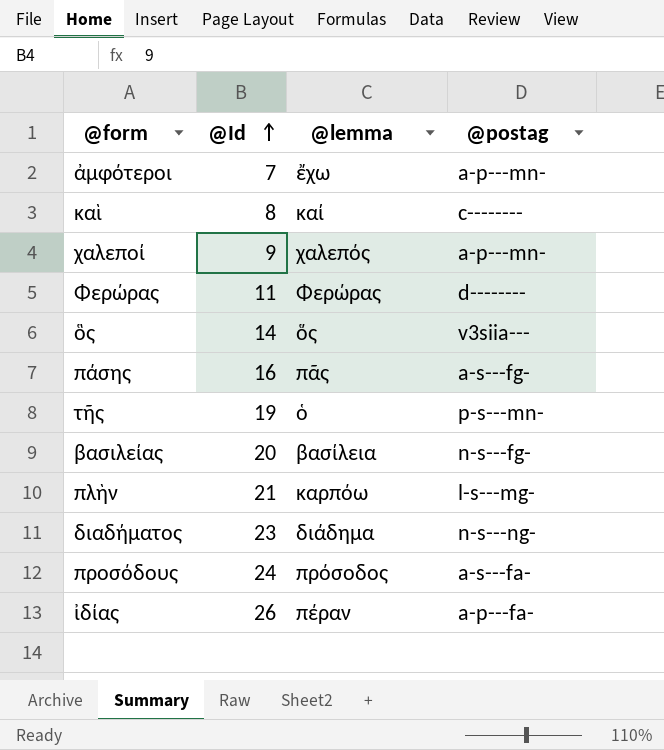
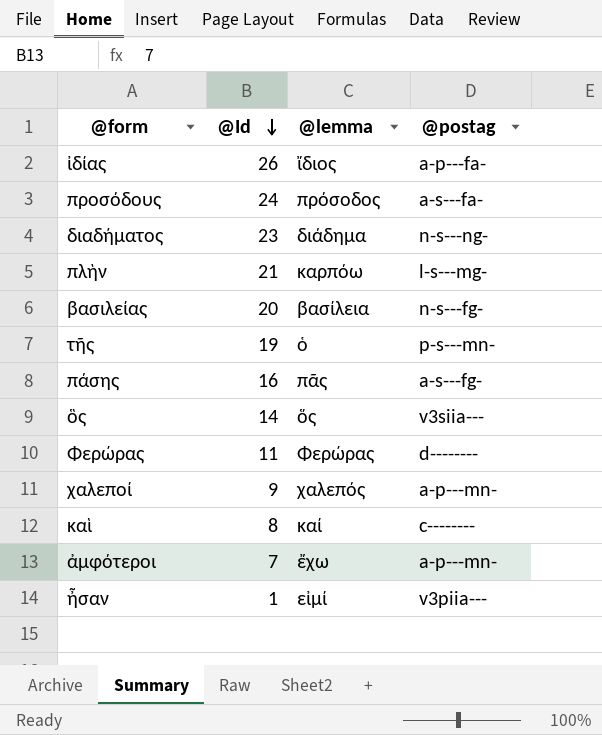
row order: @Id ascending -> @Id descending
ἰδίας | @lemma: πέραν -> ἴδιος
row ἦσαν: none -> 1 | εἰμί | v3piia---

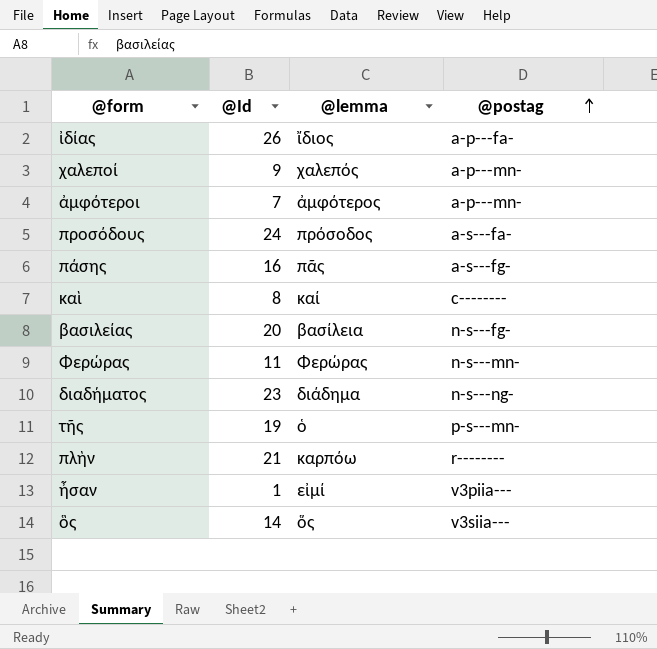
row order: @Id descending -> @postag ascending
ἀμφότεροι | @lemma: ἔχω -> ἀμφότερος
Φερώρας | @postag: d-------- -> n-s---mn-
πλὴν | @postag: l-s---mg- -> r--------

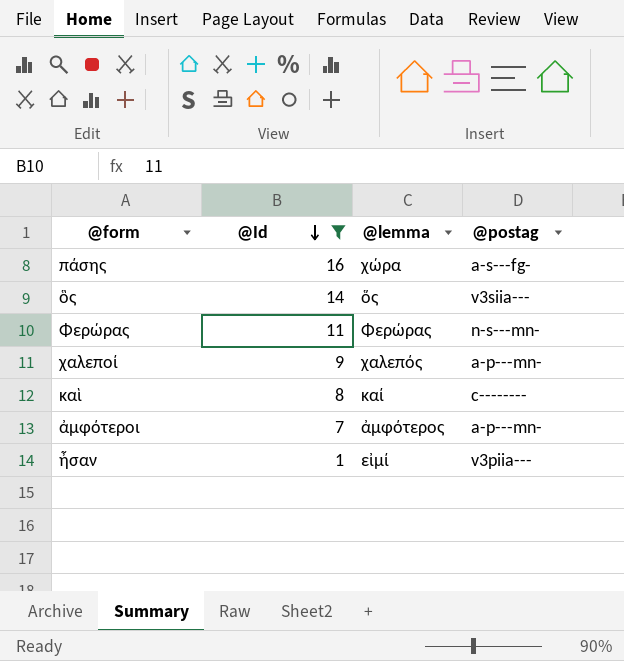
filter: none -> @Id <= 16
row order: @postag ascending -> @Id descending
πάσης | @lemma: πᾶς -> χώρα

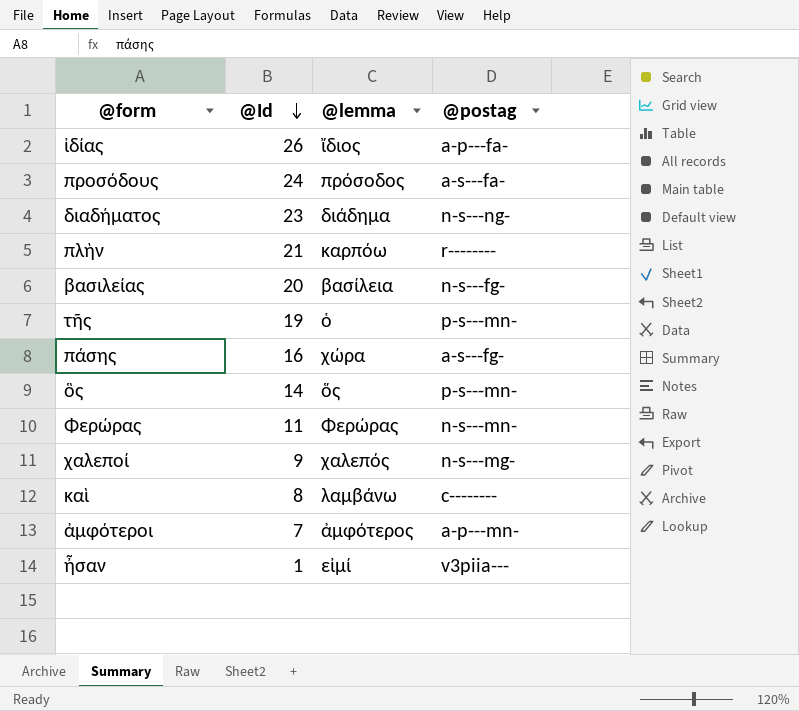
filter: @Id <= 16 -> none
ὃς | @postag: v3siia--- -> p-s---mn-
χαλεποί | @postag: a-p---mn- -> n-s---mg-
καὶ | @lemma: καί -> λαμβάνω

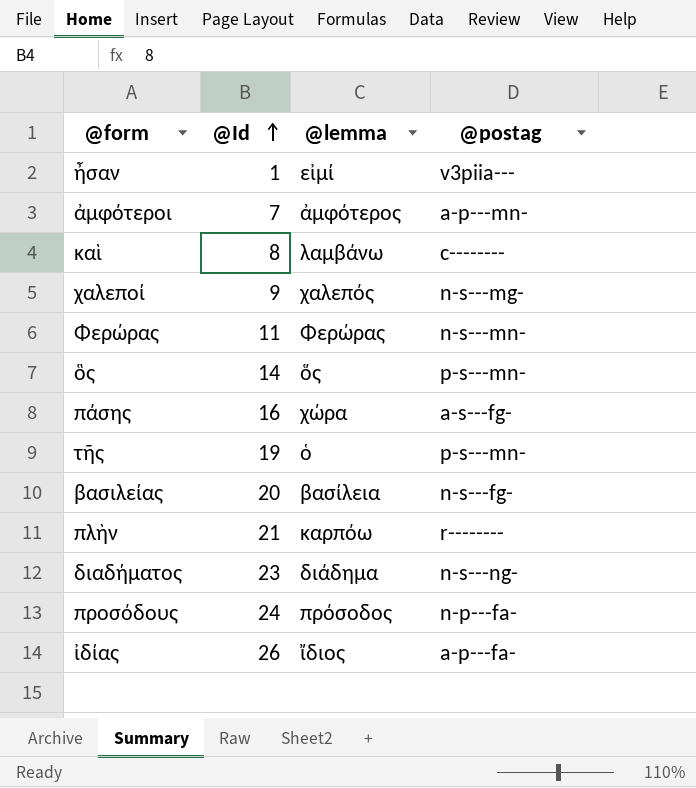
row order: @Id descending -> @Id ascending
προσόδους | @postag: a-s---fa- -> n-p---fa-

